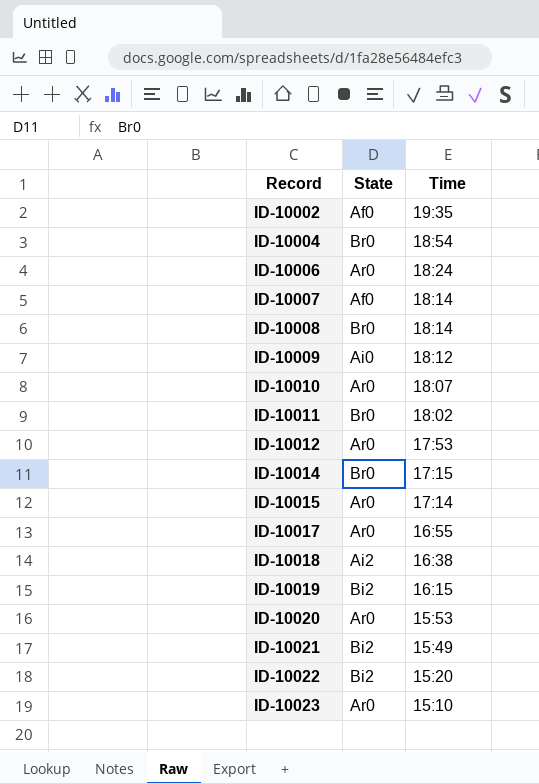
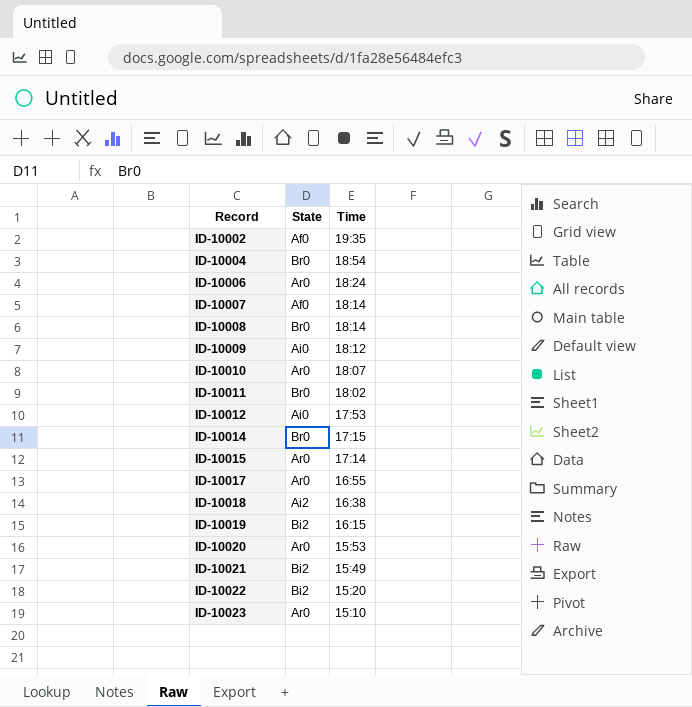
ID-10012 | State: Ar0 -> Ai0

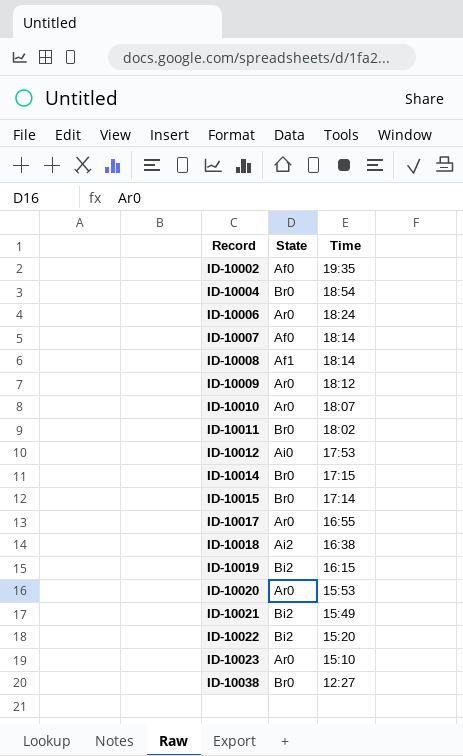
ID-10008 | State: Br0 -> Af1
ID-10009 | State: Ai0 -> Ar0
ID-10015 | State: Ar0 -> Br0
row ID-10038: none -> Br0 | 12:27

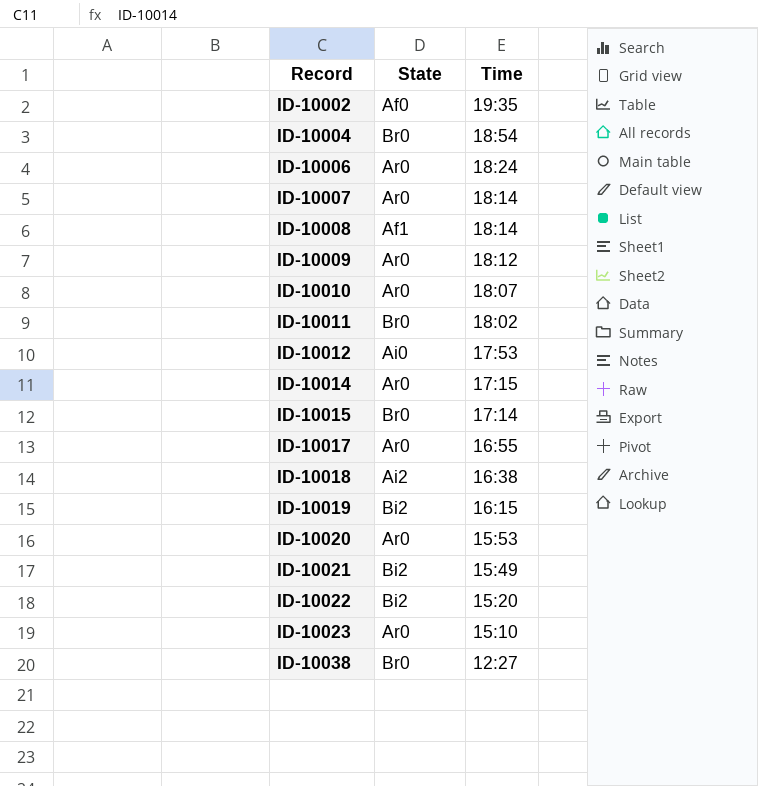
ID-10007 | State: Af0 -> Ar0
ID-10014 | State: Br0 -> Ar0

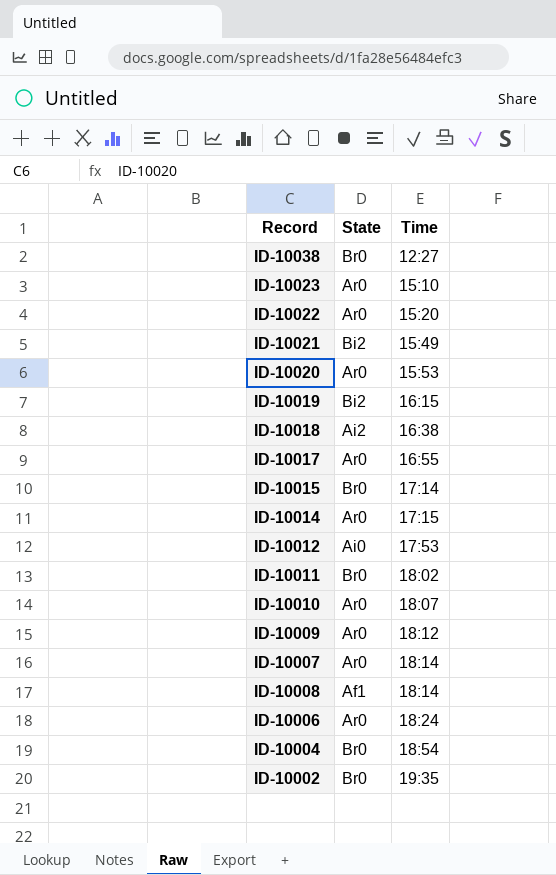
row order: Record ascending -> Time ascending
ID-10022 | State: Bi2 -> Ar0
ID-10002 | State: Af0 -> Br0

